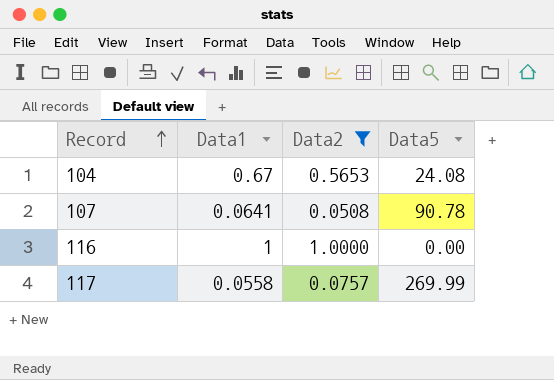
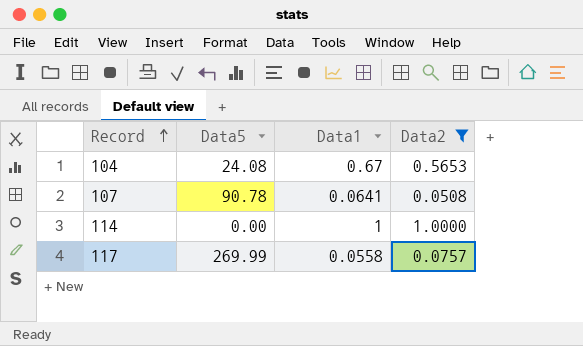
column Data5 | position: 4 -> 2
row 116: 1 | 1.0000 | 0.00 -> none
row 114: none -> 0.00 | 1 | 1.0000

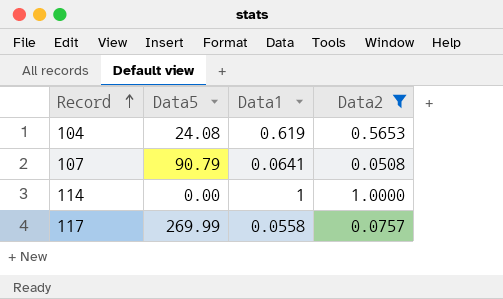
104 | Data1: 0.67 -> 0.619
107 | Data5: 90.78 -> 90.79

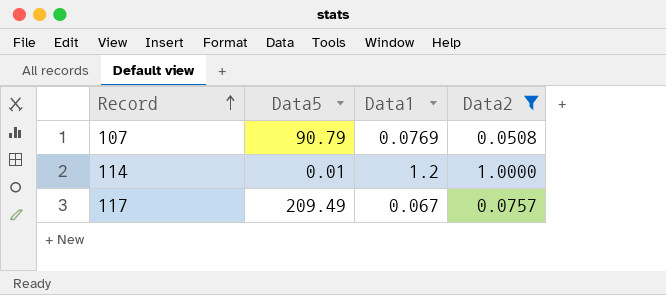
row 104: 24.08 | 0.619 | 0.5653 -> none
107 | Data1: 0.0641 -> 0.0769
114 | Data5: 0.00 -> 0.01
114 | Data1: 1 -> 1.2
117 | Data5: 269.99 -> 209.49
117 | Data1: 0.0558 -> 0.067

